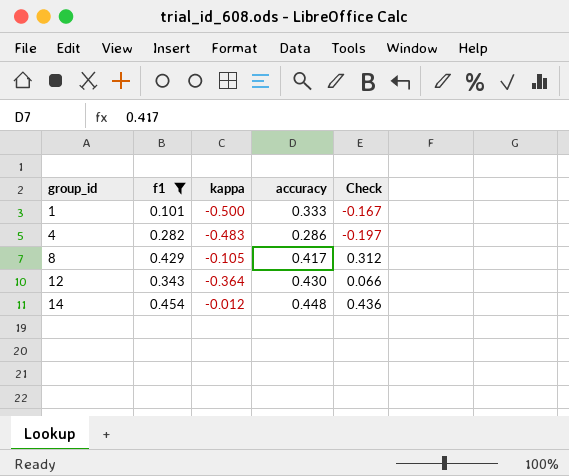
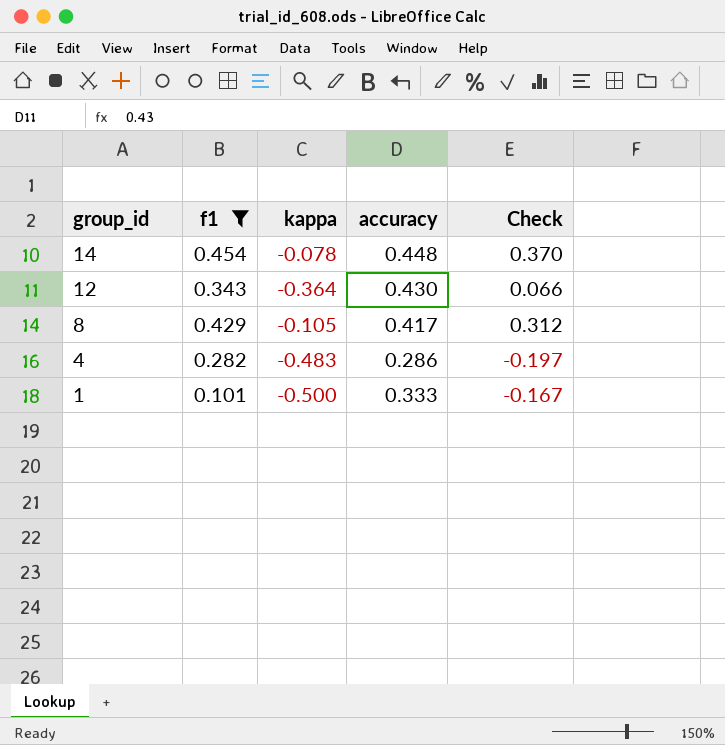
row order: group_id ascending -> group_id descending
14 | kappa: -0.012 -> -0.078
14 | Check: 0.436 -> 0.370

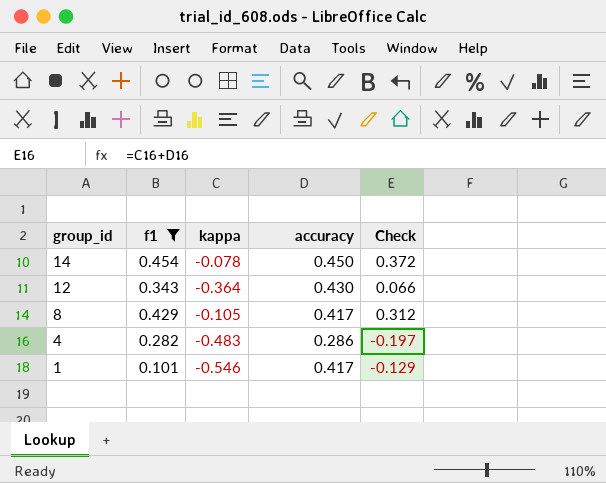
14 | accuracy: 0.448 -> 0.450
14 | Check: 0.370 -> 0.372
1 | kappa: -0.500 -> -0.546
1 | accuracy: 0.333 -> 0.417
1 | Check: -0.167 -> -0.129

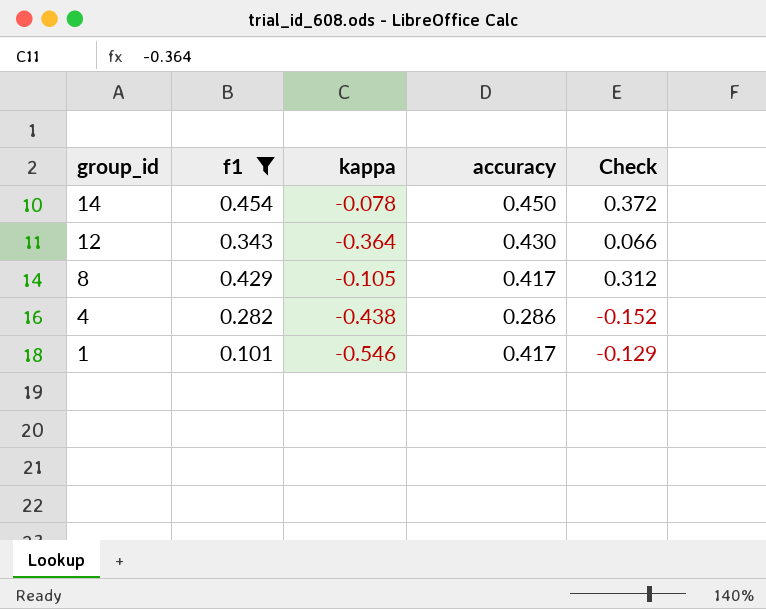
4 | kappa: -0.483 -> -0.438
4 | Check: -0.197 -> -0.152

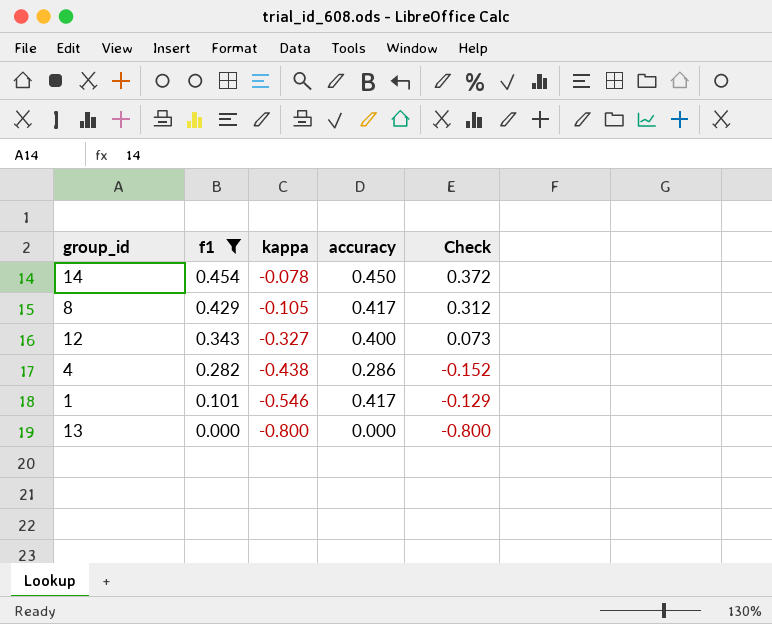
row order: group_id descending -> f1 descending
12 | kappa: -0.364 -> -0.327
12 | accuracy: 0.430 -> 0.400
12 | Check: 0.066 -> 0.073
row 13: none -> 0.000 | -0.800 | 0.000 | -0.800

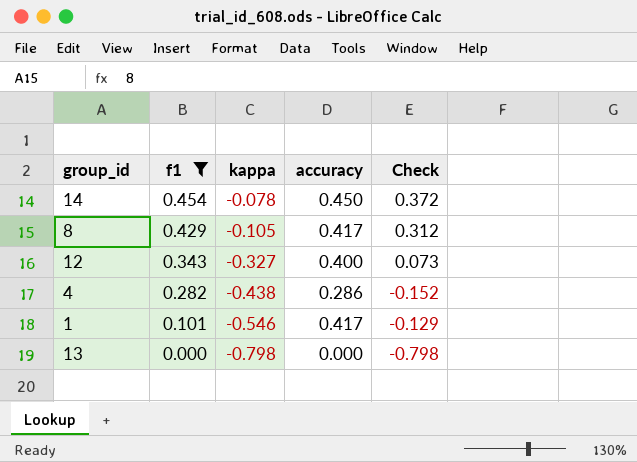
13 | kappa: -0.800 -> -0.798
13 | Check: -0.800 -> -0.798

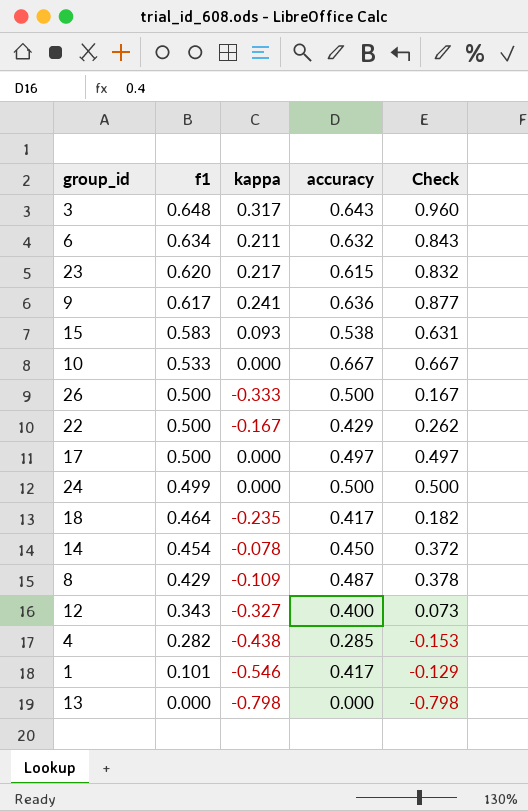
filter: f1 <= 0.454 -> none
8 | kappa: -0.105 -> -0.109
8 | accuracy: 0.417 -> 0.487
8 | Check: 0.312 -> 0.378
4 | accuracy: 0.286 -> 0.285
4 | Check: -0.152 -> -0.153

